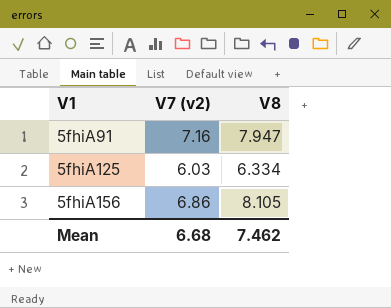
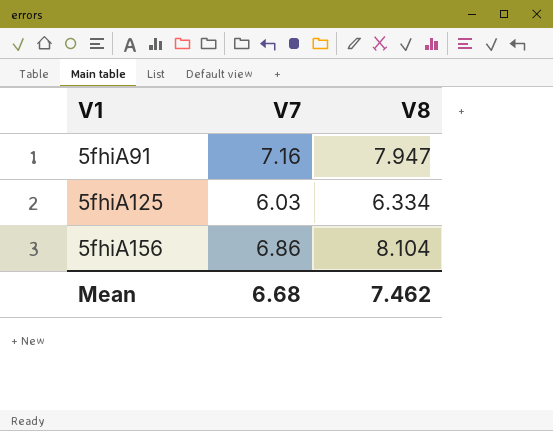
column name: V7 (v2) -> V7
5fhiA156 | V8: 8.105 -> 8.104

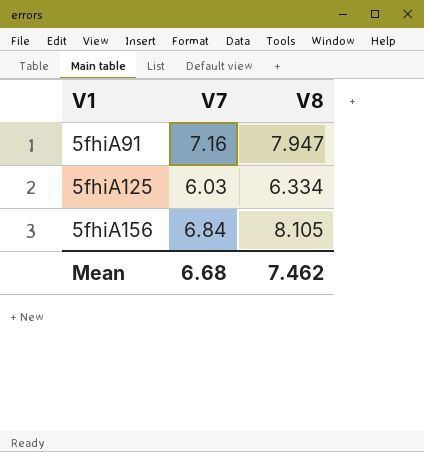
5fhiA156 | V7: 6.86 -> 6.84
5fhiA156 | V8: 8.104 -> 8.105

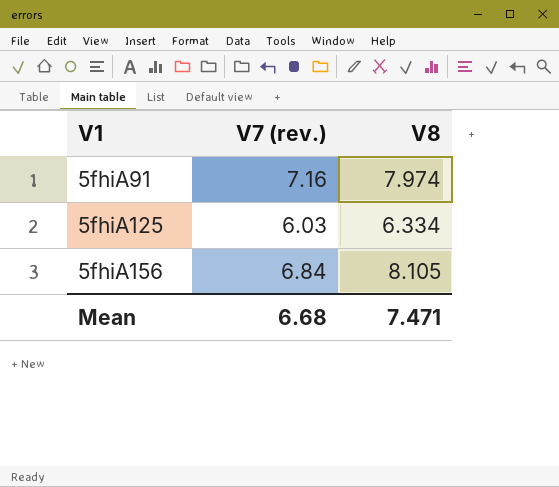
column name: V7 -> V7 (rev.)
5fhiA91 | V8: 7.947 -> 7.974
Mean | V8: 7.462 -> 7.471

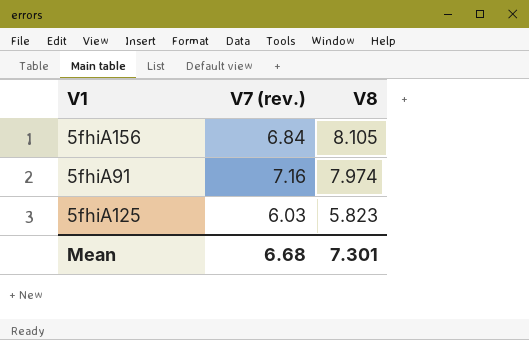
row order: V1 ascending -> V8 descending
5fhiA125 | V8: 6.334 -> 5.823
Mean | V8: 7.471 -> 7.301

